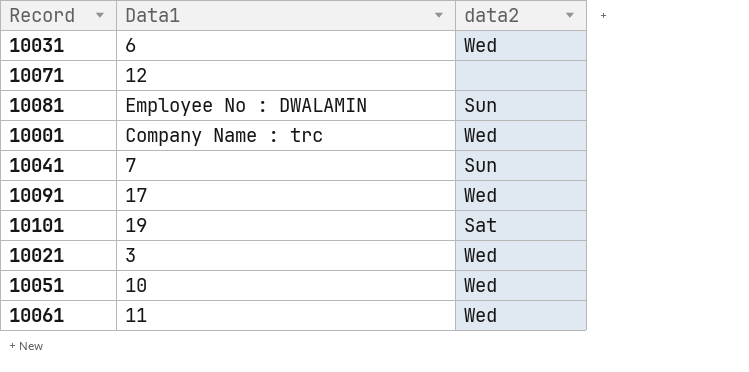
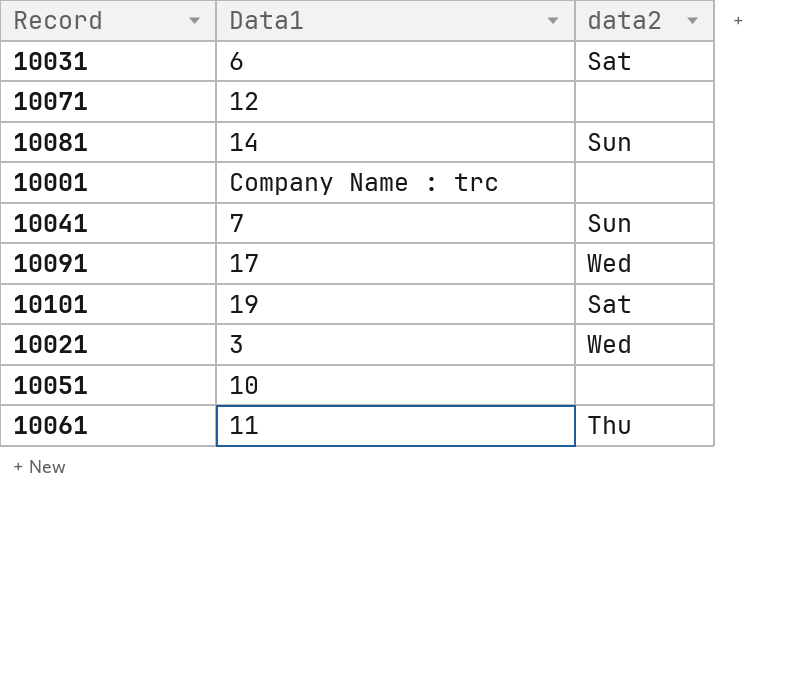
10031 | data2: Wed -> Sat
10081 | Data1: Employee No : DWALAMIN -> 14
10001 | data2: Wed -> none
10051 | data2: Wed -> none
10061 | data2: Wed -> Thu

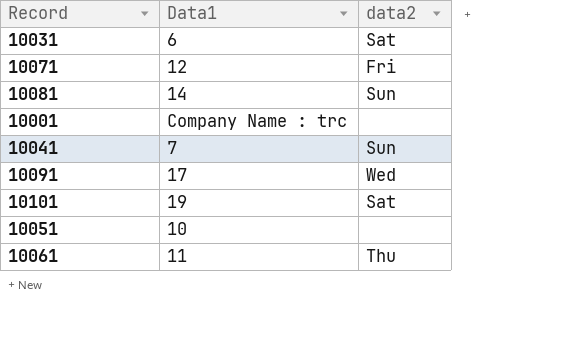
row 10021: 3 | Wed -> none
10071 | data2: none -> Fri

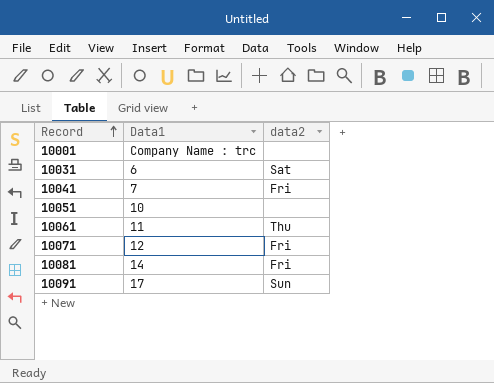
row order: none -> Record ascending
row 10101: 19 | Sat -> none
10041 | data2: Sun -> Fri
10081 | data2: Sun -> Fri
10091 | data2: Wed -> Sun

